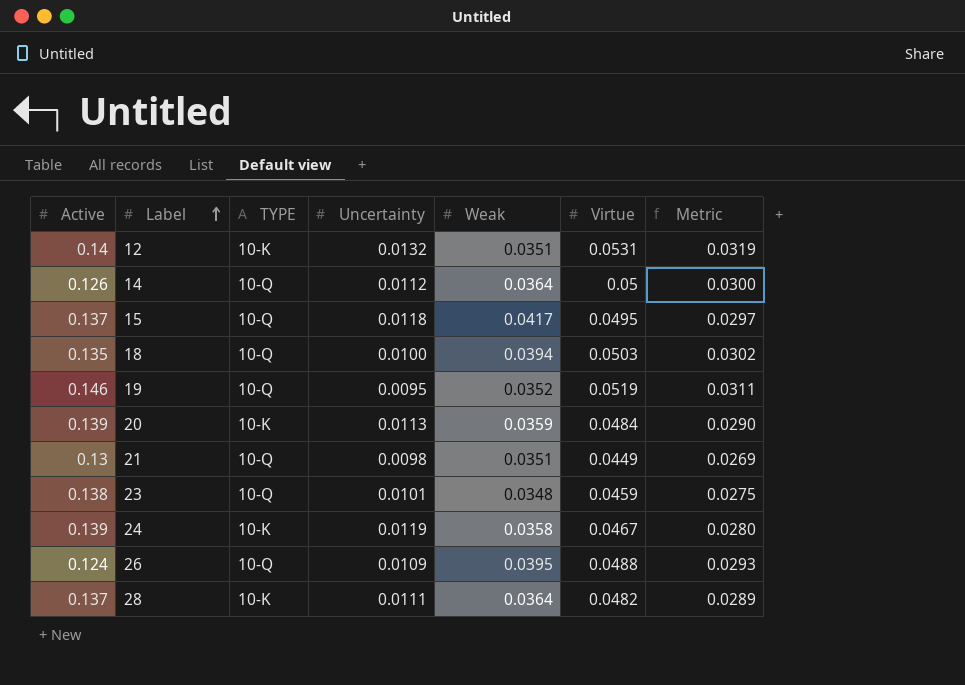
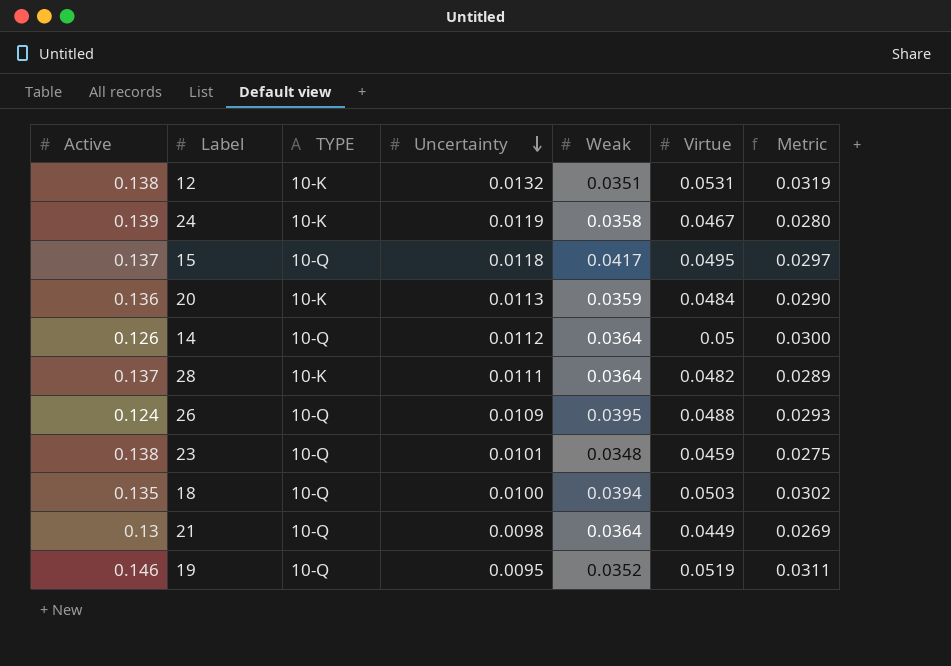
row order: Label ascending -> Uncertainty descending
12 | Active: 0.14 -> 0.138
20 | Active: 0.139 -> 0.136
21 | Weak: 0.0351 -> 0.0364

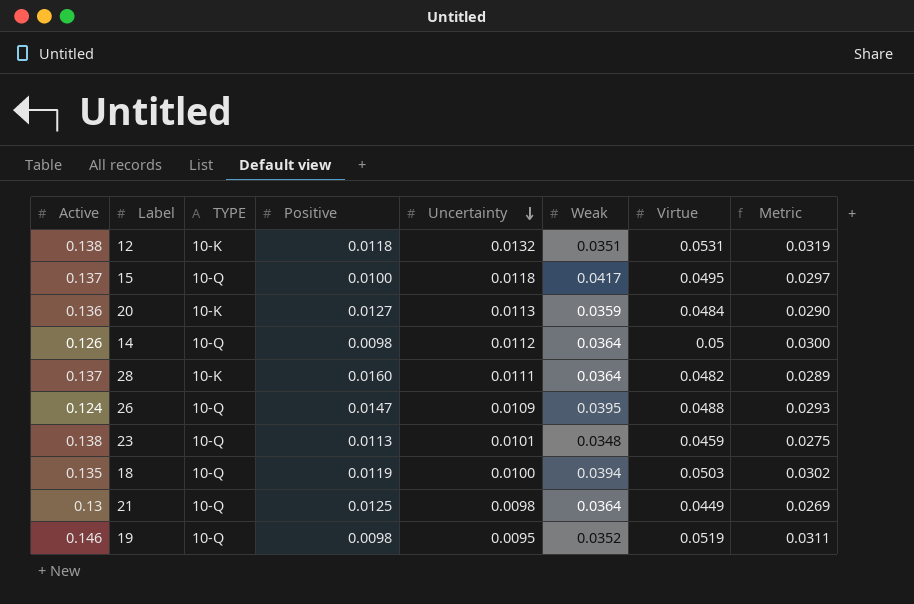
column Positive | position: none -> 4
row 24: 0.139 | 10-K | 0.0119 | 0.0358 | 0.0467 | 0.0280 -> none

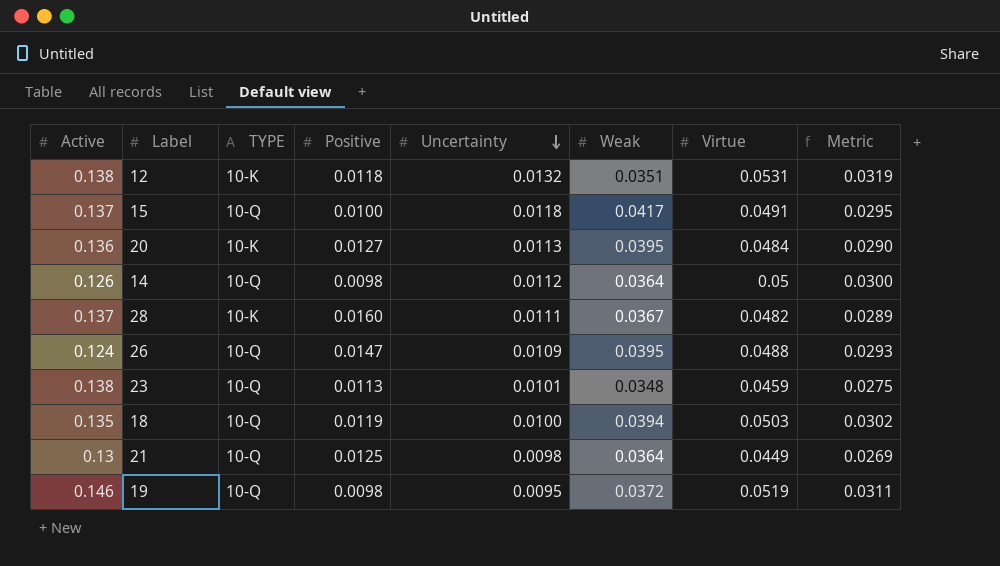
15 | Virtue: 0.0495 -> 0.0491
15 | Metric: 0.0297 -> 0.0295
20 | Weak: 0.0359 -> 0.0395
28 | Weak: 0.0364 -> 0.0367
19 | Weak: 0.0352 -> 0.0372

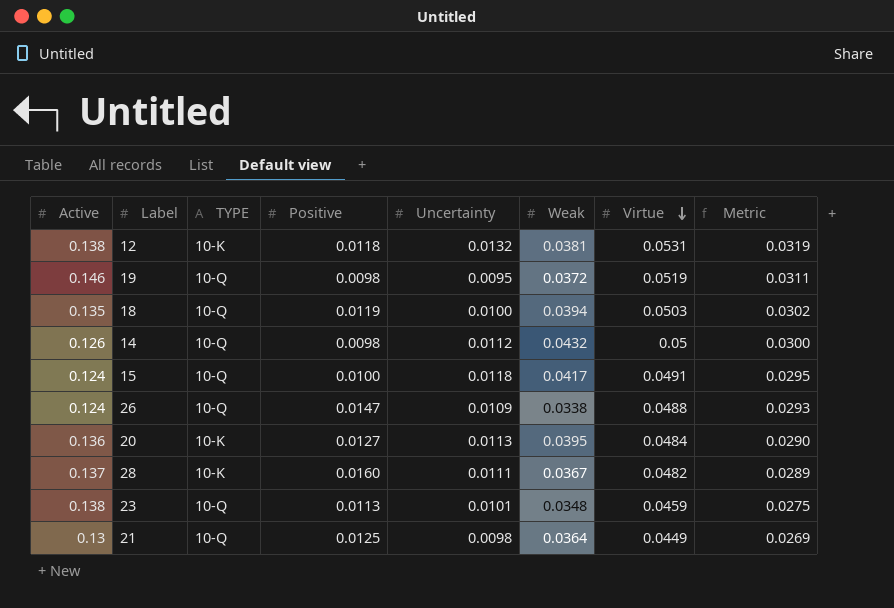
row order: Uncertainty descending -> Virtue descending
12 | Weak: 0.0351 -> 0.0381
14 | Weak: 0.0364 -> 0.0432
15 | Active: 0.137 -> 0.124
26 | Weak: 0.0395 -> 0.0338

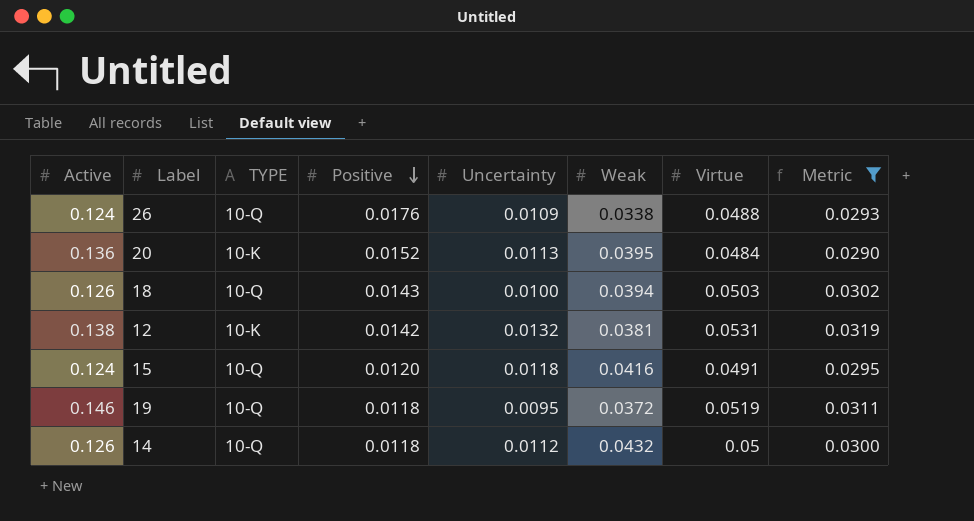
filter: none -> Metric >= 0.0290
row order: Virtue descending -> Positive descending
26 | Positive: 0.0147 -> 0.0176
20 | Positive: 0.0127 -> 0.0152
18 | Active: 0.135 -> 0.126
18 | Positive: 0.0119 -> 0.0143
12 | Positive: 0.0118 -> 0.0142
15 | Positive: 0.0100 -> 0.0120
15 | Weak: 0.0417 -> 0.0416
19 | Positive: 0.0098 -> 0.0118
14 | Positive: 0.0098 -> 0.0118

